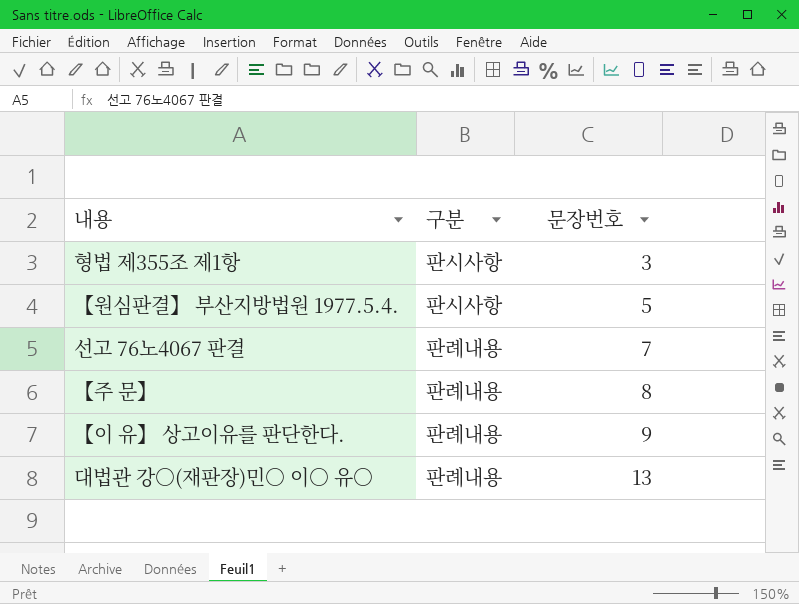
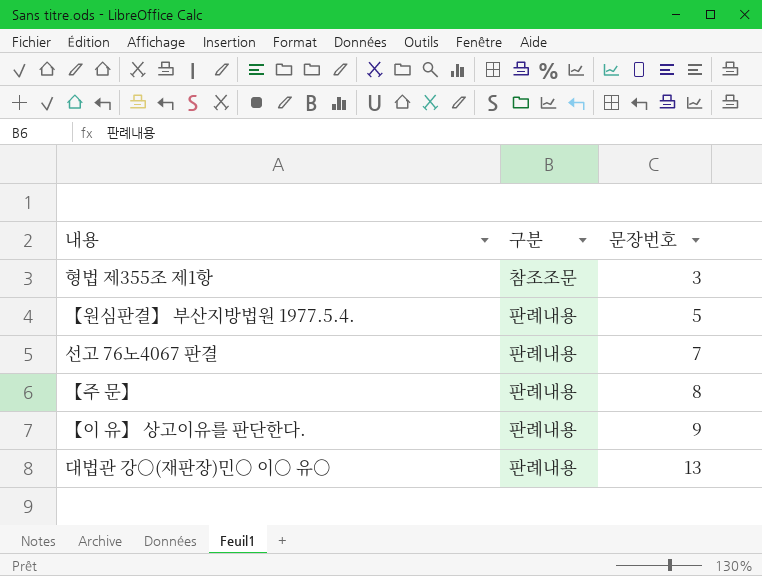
형법 제355조 제1항 | 구분: 판시사항 -> 참조조문
【원심판결】 부산지방법원 1977.5.4. | 구분: 판시사항 -> 판례내용

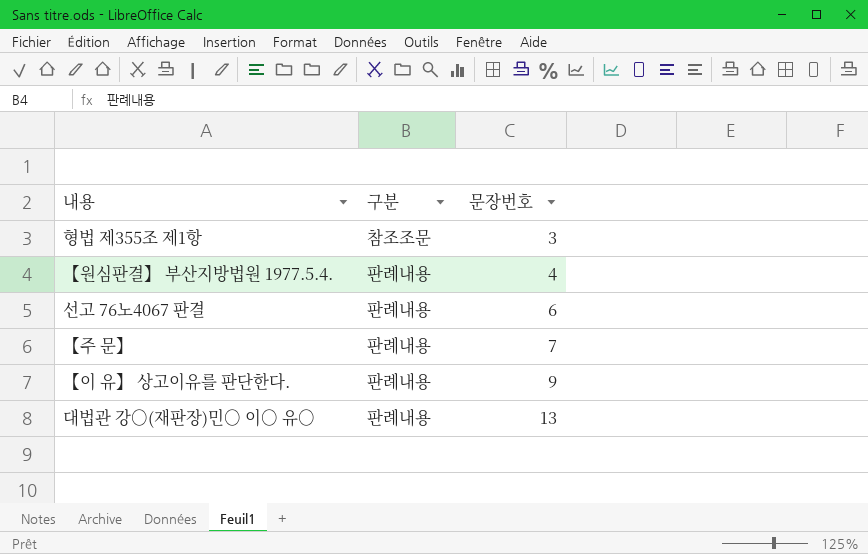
【원심판결】 부산지방법원 1977.5.4. | 문장번호: 5 -> 4
선고 76노4067 판결 | 문장번호: 7 -> 6
【주 문】 | 문장번호: 8 -> 7

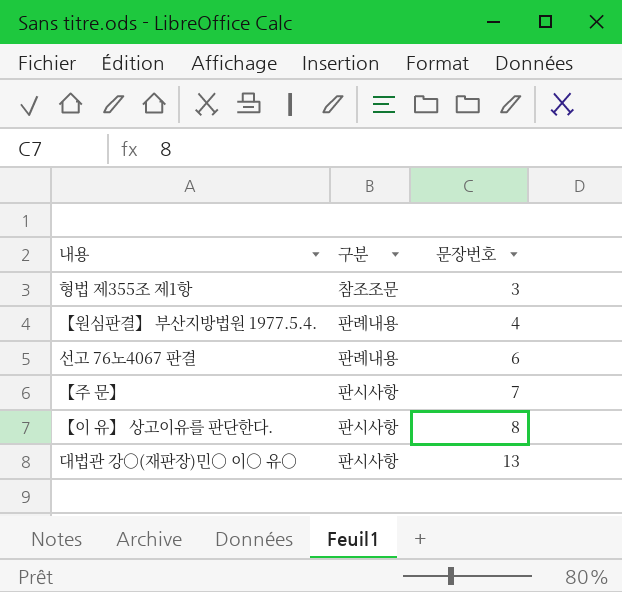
【주 문】 | 구분: 판례내용 -> 판시사항
【이 유】 상고이유를 판단한다. | 구분: 판례내용 -> 판시사항
【이 유】 상고이유를 판단한다. | 문장번호: 9 -> 8
대법관 강○(재판장)민○ 이○ 유○ | 구분: 판례내용 -> 판시사항

